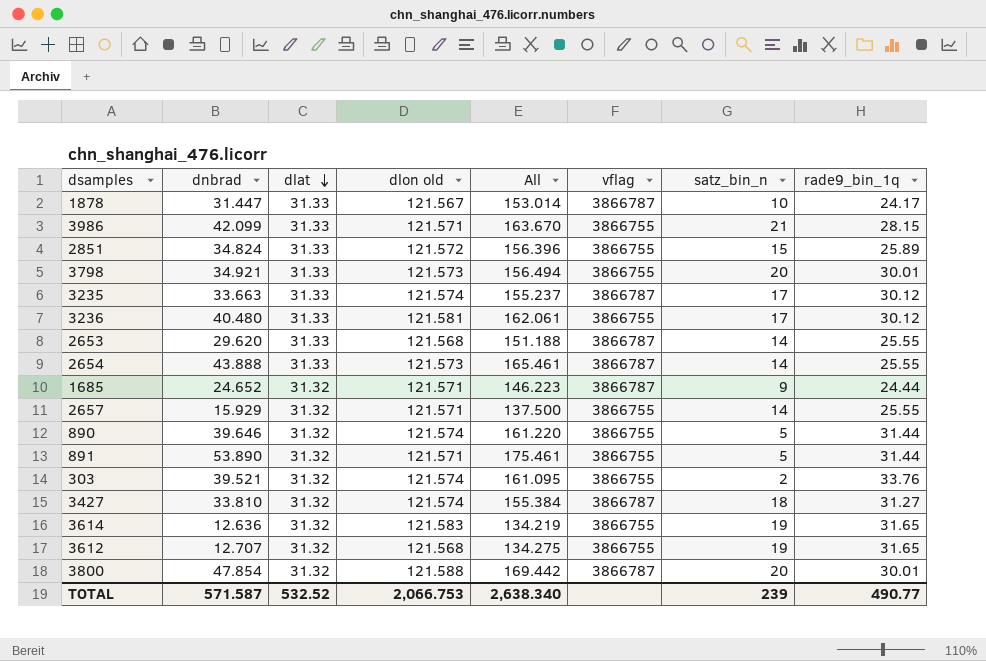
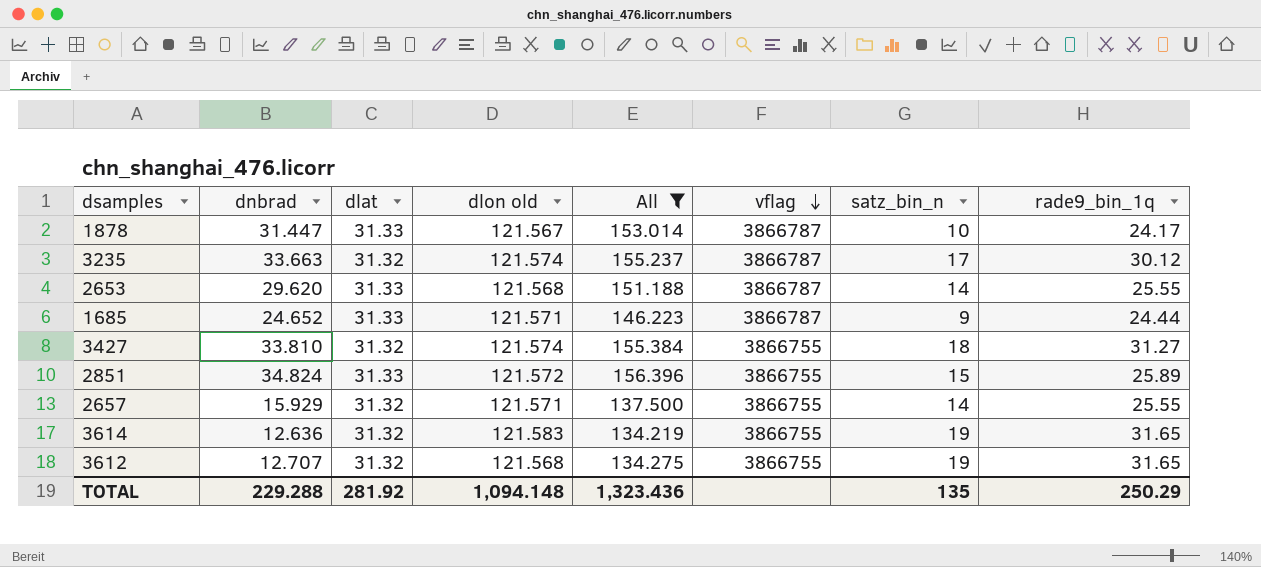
filter: none -> All <= 156.396
row order: dlat descending -> vflag descending
3235 | dlat: 31.33 -> 31.32
1685 | dlat: 31.32 -> 31.33
3427 | vflag: 3866787 -> 3866755
TOTAL | dnbrad: 571.587 -> 229.288
TOTAL | dlat: 532.52 -> 281.92
TOTAL | dlon old: 2,066.753 -> 1,094.148
TOTAL | All: 2,638.340 -> 1,323.436
TOTAL | satz_bin_n: 239 -> 135
TOTAL | rade9_bin_1q: 490.77 -> 250.29

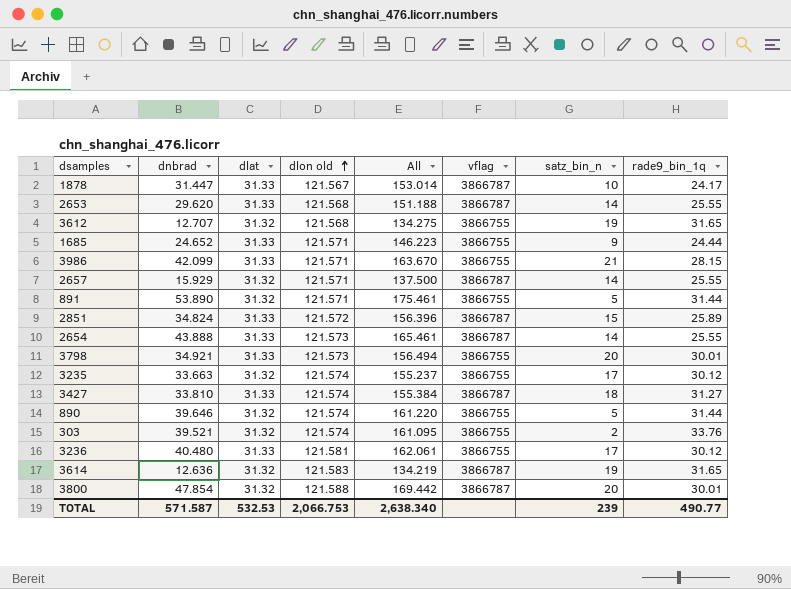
filter: All <= 156.396 -> none
row order: vflag descending -> dlon old ascending
1685 | vflag: 3866787 -> 3866755
2657 | vflag: 3866755 -> 3866787
2851 | vflag: 3866755 -> 3866787
3235 | vflag: 3866787 -> 3866755
3427 | dlat: 31.32 -> 31.33
3427 | vflag: 3866755 -> 3866787
3614 | vflag: 3866755 -> 3866787
TOTAL | dnbrad: 229.288 -> 571.587
TOTAL | dlat: 281.92 -> 532.53
TOTAL | dlon old: 1,094.148 -> 2,066.753
TOTAL | All: 1,323.436 -> 2,638.340
TOTAL | satz_bin_n: 135 -> 239
TOTAL | rade9_bin_1q: 250.29 -> 490.77

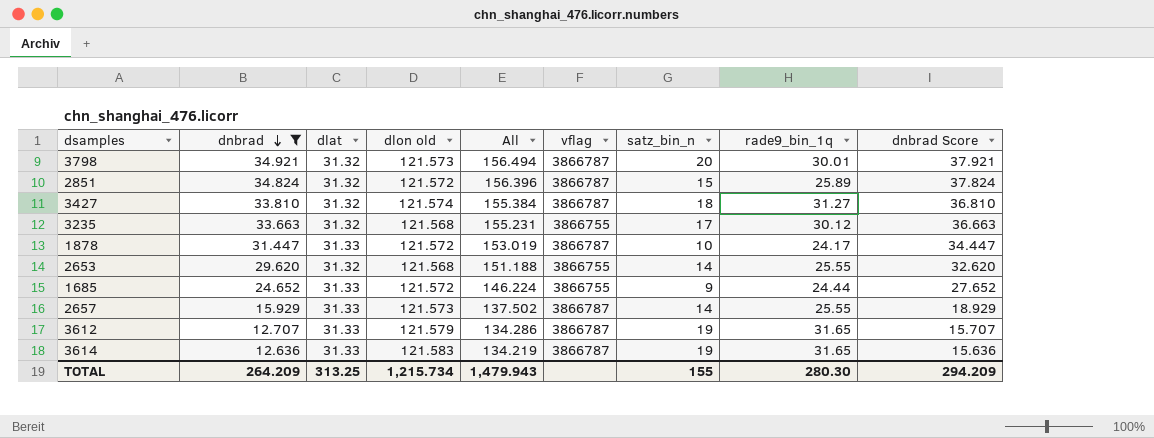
filter: none -> dnbrad <= 34.921
row order: dlon old ascending -> dnbrad descending
column dnbrad Score | formula: none -> [dnbrad] + 3
3798 | dlat: 31.33 -> 31.32
3798 | vflag: 3866755 -> 3866787
2851 | dlat: 31.33 -> 31.32
3427 | dlat: 31.33 -> 31.32
3235 | dlon old: 121.574 -> 121.568
3235 | All: 155.237 -> 155.231
1878 | dlon old: 121.567 -> 121.572
1878 | All: 153.014 -> 153.019
2653 | dlat: 31.33 -> 31.32
2653 | vflag: 3866787 -> 3866755
1685 | dlon old: 121.571 -> 121.572
1685 | All: 146.223 -> 146.224
2657 | dlat: 31.32 -> 31.33
2657 | dlon old: 121.571 -> 121.573
2657 | All: 137.500 -> 137.502
3612 | dlat: 31.32 -> 31.33
3612 | dlon old: 121.568 -> 121.579
3612 | All: 134.275 -> 134.286
3612 | vflag: 3866755 -> 3866787
3614 | dlat: 31.32 -> 31.33
TOTAL | dnbrad: 571.587 -> 264.209
TOTAL | dlat: 532.53 -> 313.25
TOTAL | dlon old: 2,066.753 -> 1,215.734
TOTAL | All: 2,638.340 -> 1,479.943
TOTAL | satz_bin_n: 239 -> 155
TOTAL | rade9_bin_1q: 490.77 -> 280.30

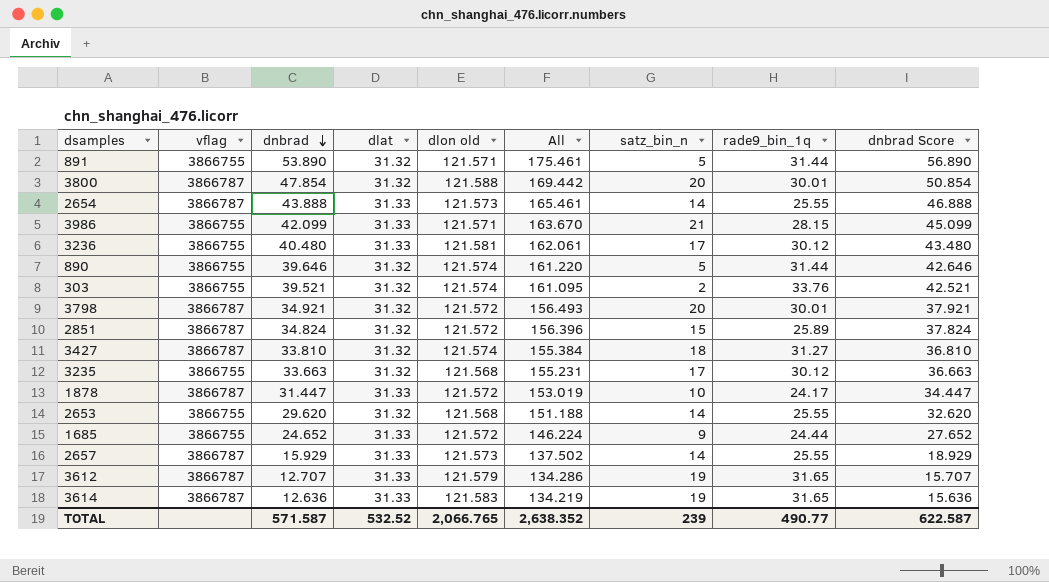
filter: dnbrad <= 34.921 -> none
column vflag | position: 6 -> 2
3798 | dlon old: 121.573 -> 121.572
3798 | All: 156.494 -> 156.493
TOTAL | dnbrad: 264.209 -> 571.587
TOTAL | dlat: 313.25 -> 532.52
TOTAL | dlon old: 1,215.734 -> 2,066.765
TOTAL | All: 1,479.943 -> 2,638.352
TOTAL | satz_bin_n: 155 -> 239
TOTAL | rade9_bin_1q: 280.30 -> 490.77
TOTAL | dnbrad Score: 294.209 -> 622.587

